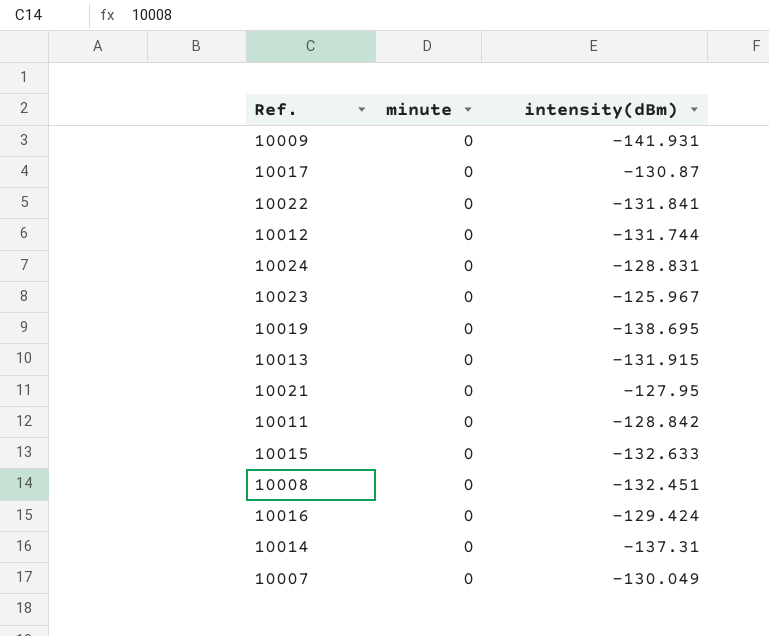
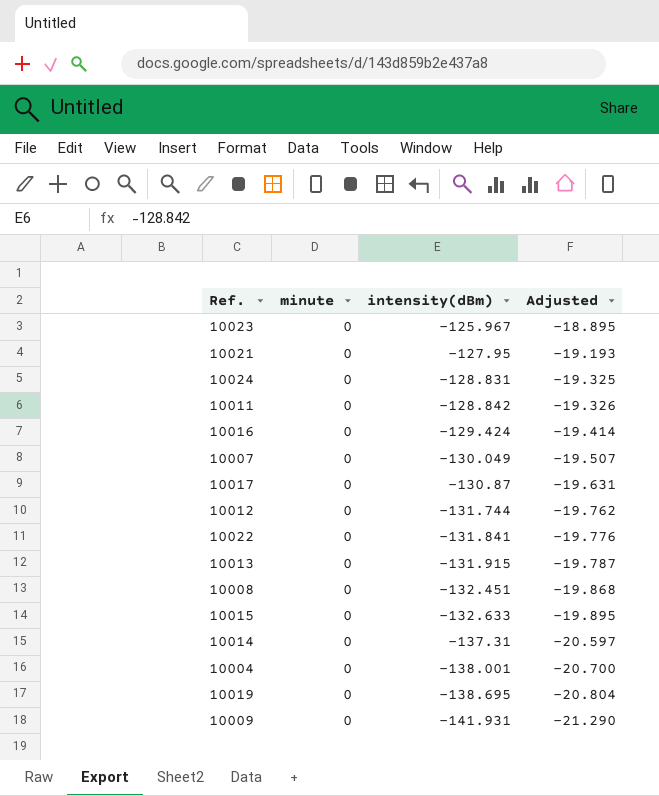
row order: none -> intensity(dBm) descending
column Adjusted | formula: none -> [intensity(dBm)] * 0.15
row 10004: none -> 0 | -138.001 | -20.700

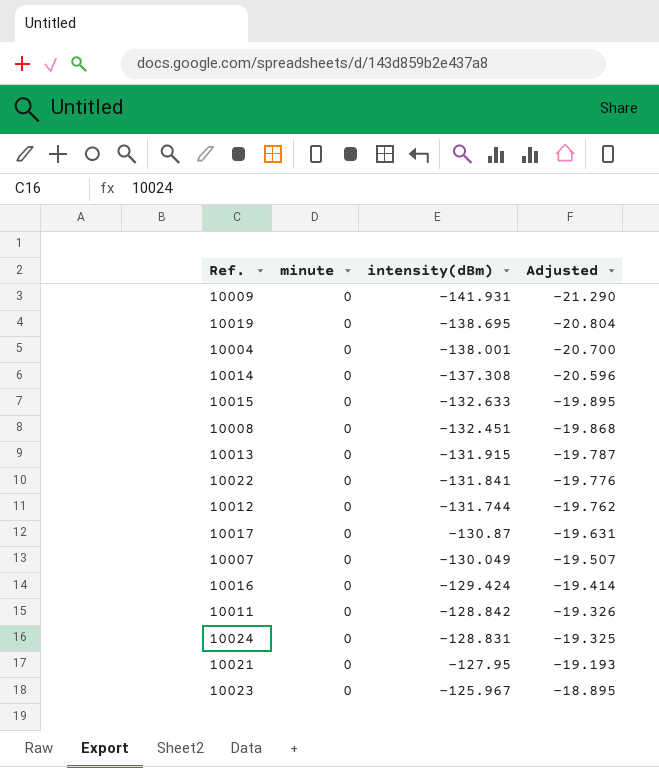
row order: intensity(dBm) descending -> intensity(dBm) ascending
10014 | intensity(dBm): -137.31 -> -137.308
10014 | Adjusted: -20.597 -> -20.596

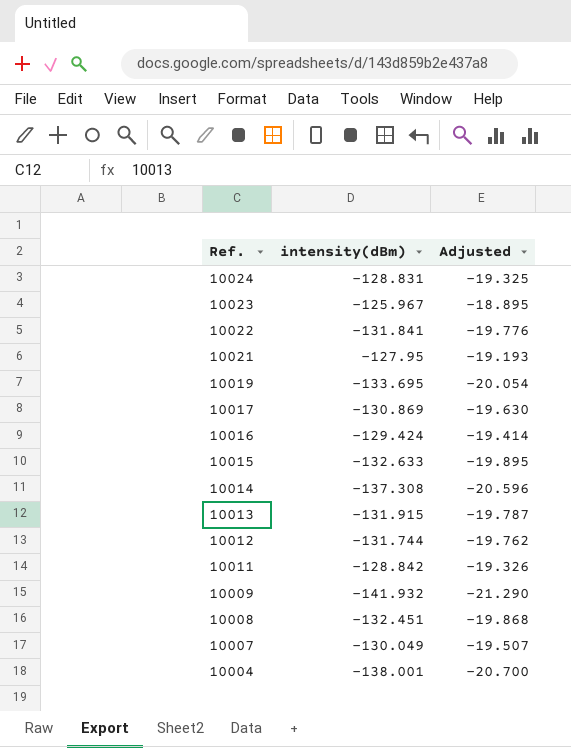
row order: intensity(dBm) ascending -> Ref. descending
column minute | position: 2 -> none
10019 | intensity(dBm): -138.695 -> -133.695
10019 | Adjusted: -20.804 -> -20.054
10017 | intensity(dBm): -130.87 -> -130.869
10017 | Adjusted: -19.631 -> -19.630
10009 | intensity(dBm): -141.931 -> -141.932

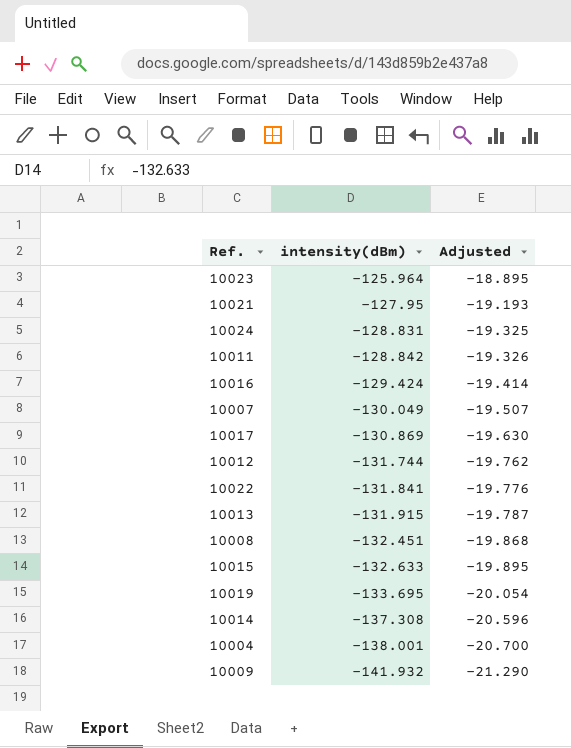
row order: Ref. descending -> intensity(dBm) descending
10023 | intensity(dBm): -125.967 -> -125.964

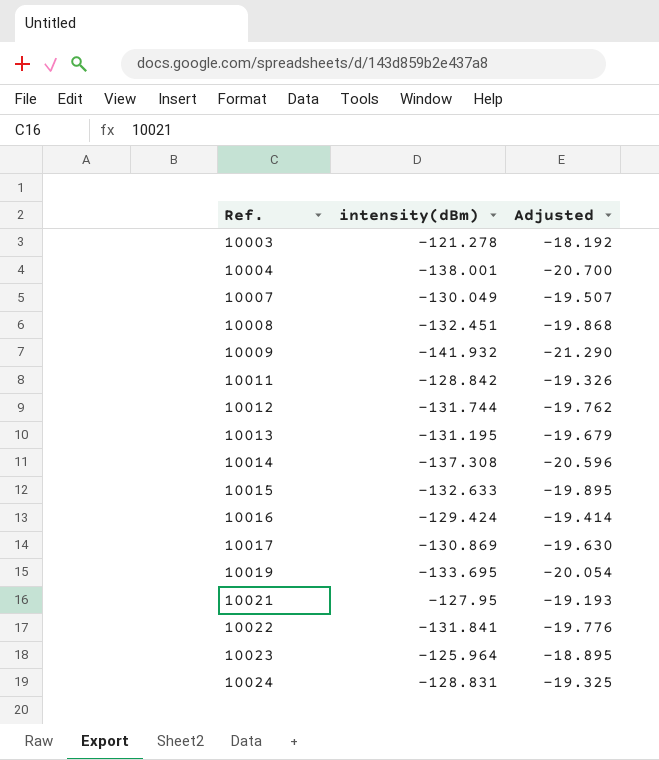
row order: intensity(dBm) descending -> Ref. ascending
row 10003: none -> -121.278 | -18.192
10013 | intensity(dBm): -131.915 -> -131.195
10013 | Adjusted: -19.787 -> -19.679

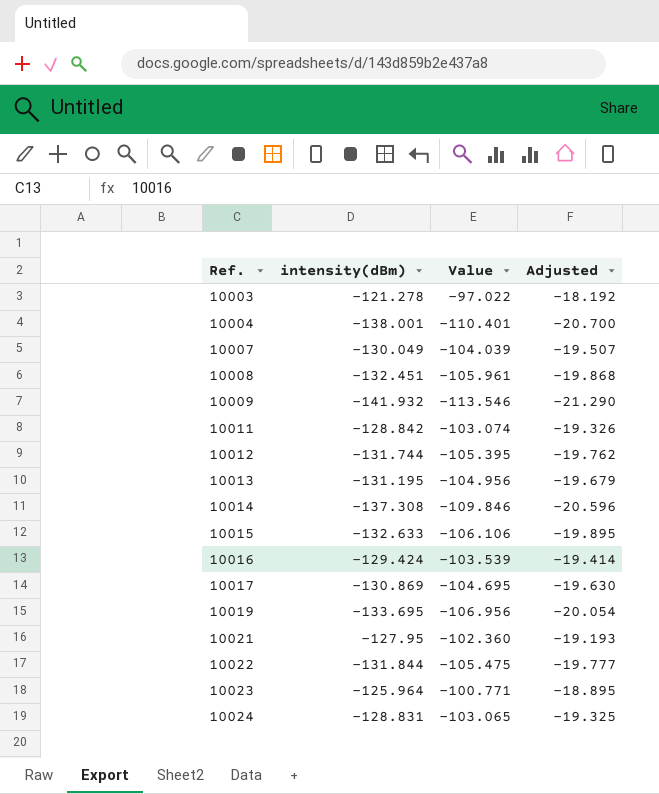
column Value | formula: none -> [intensity(dBm)] * 0.8
10022 | intensity(dBm): -131.841 -> -131.844
10022 | Adjusted: -19.776 -> -19.777

